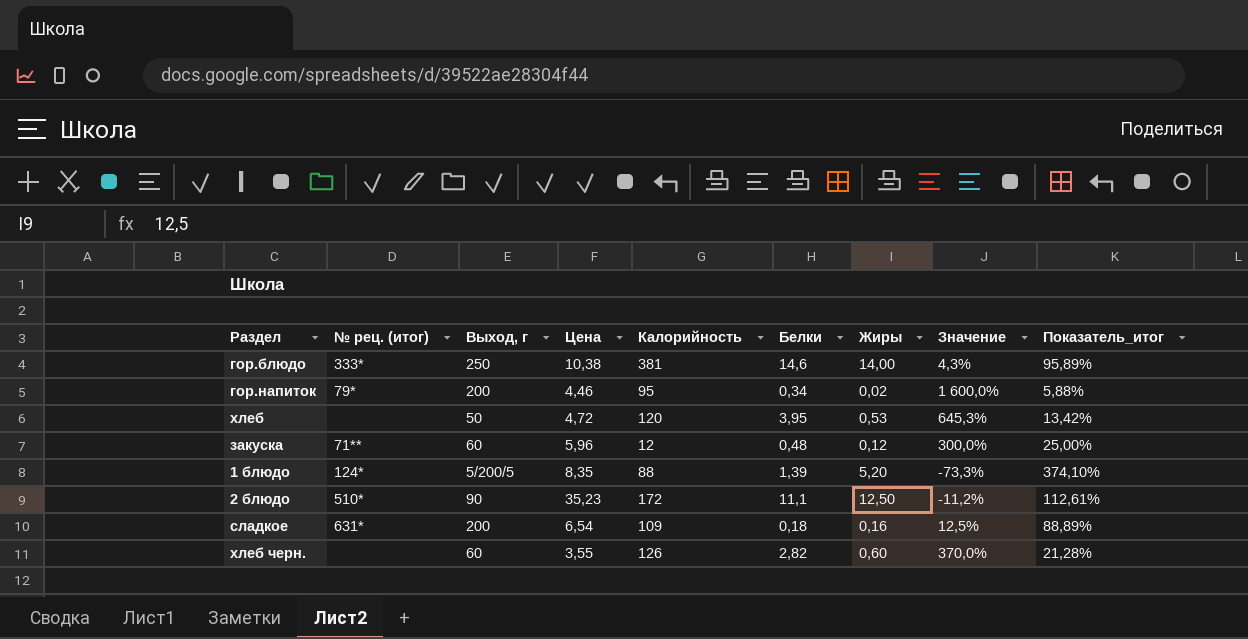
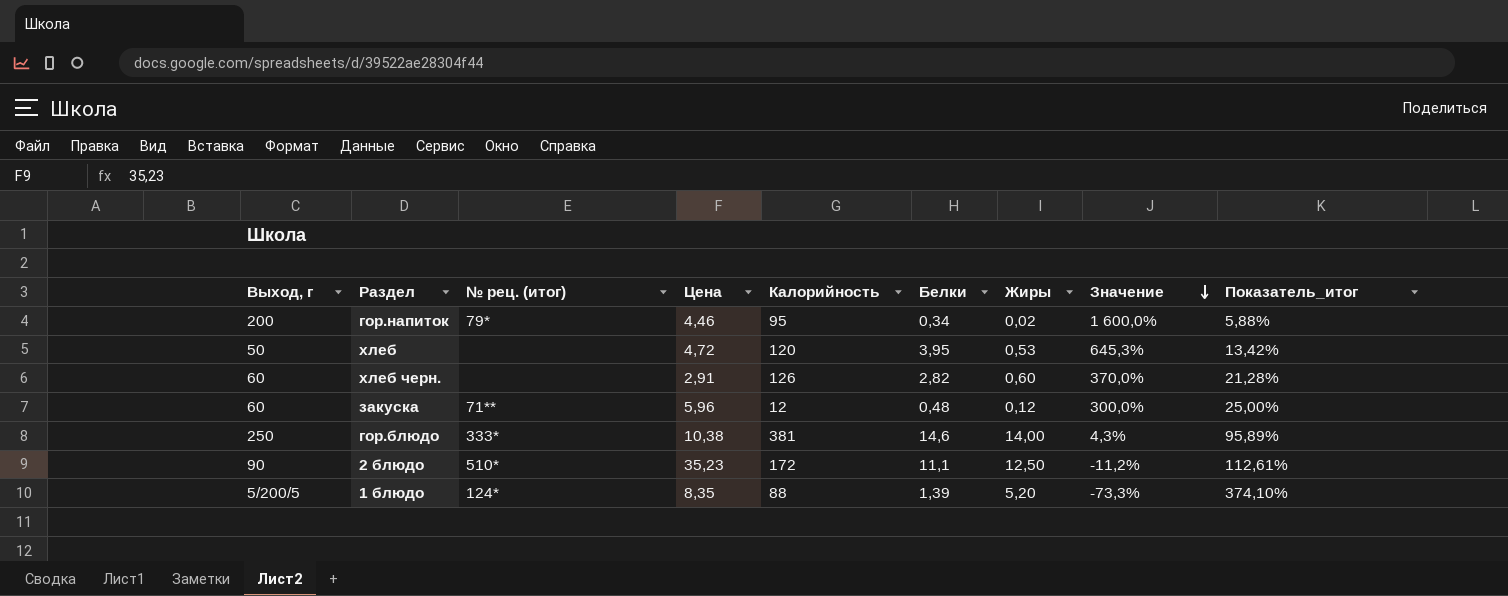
row order: none -> Значение descending
column Выход, г | position: 3 -> 1
row сладкое: 631* | 200 | 6,54 | 109 | 0,18 | 0,16 | 12,5% | 88,89% -> none
хлеб черн. | Цена: 3,55 -> 2,91

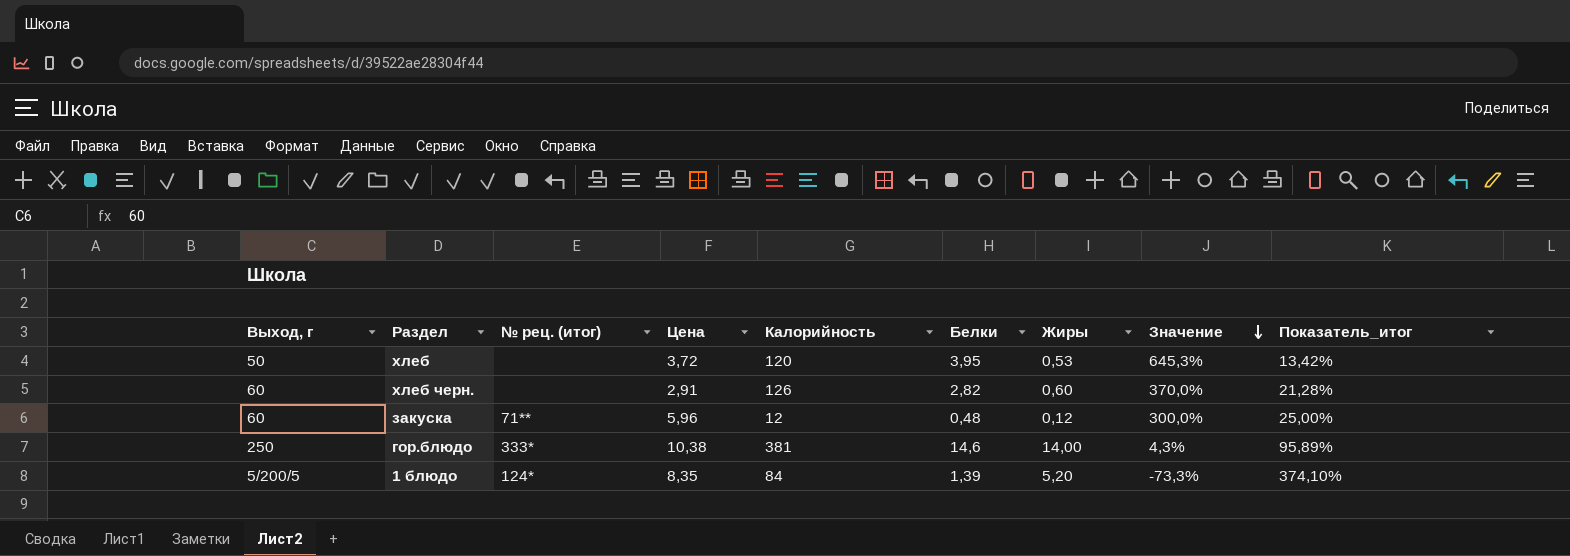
row гор.напиток: 200 | 79* | 4,46 | 95 | 0,34 | 0,02 | 1 600,0% | 5,88% -> none
row 2 блюдо: 90 | 510* | 35,23 | 172 | 11,1 | 12,50 | -11,2% | 112,61% -> none
хлеб | Цена: 4,72 -> 3,72
1 блюдо | Калорийность: 88 -> 84

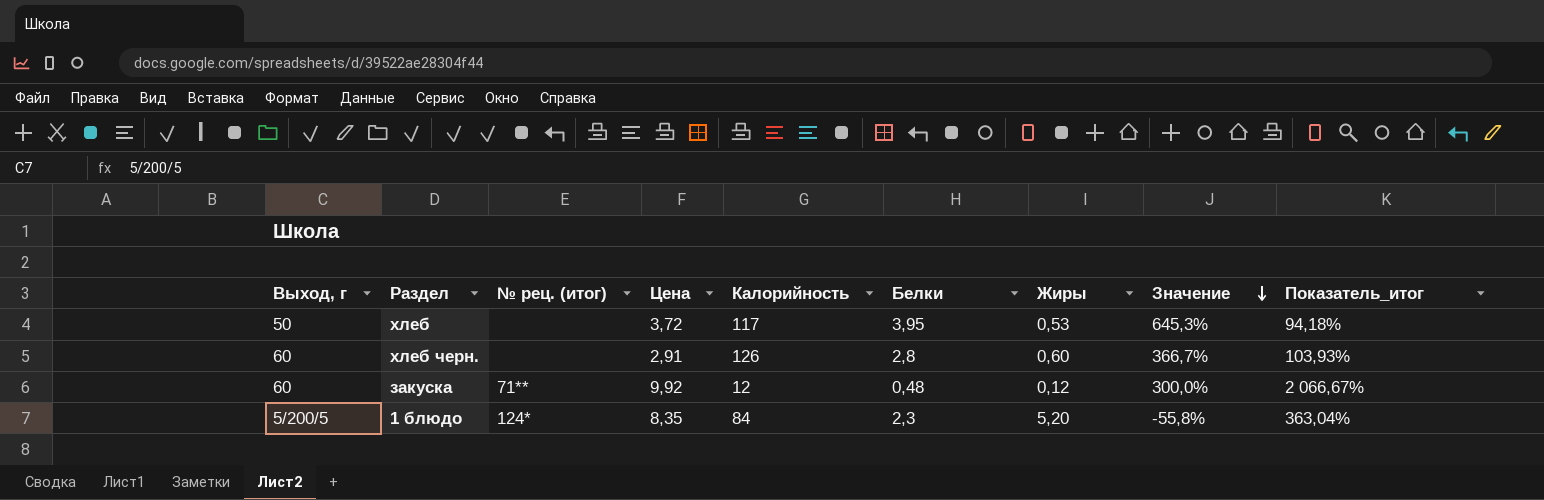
column Показатель_итог | formula: [Жиры] / [Белки] -> [Цена] / [Белки]
row гор.блюдо: 250 | 333* | 10,38 | 381 | 14,6 | 14,00 | 4,3% | 95,89% -> none
хлеб | Калорийность: 120 -> 117
хлеб черн. | Белки: 2,82 -> 2,8
хлеб черн. | Значение: 370,0% -> 366,7%
закуска | Цена: 5,96 -> 9,92
1 блюдо | Белки: 1,39 -> 2,3
1 блюдо | Значение: -73,3% -> -55,8%

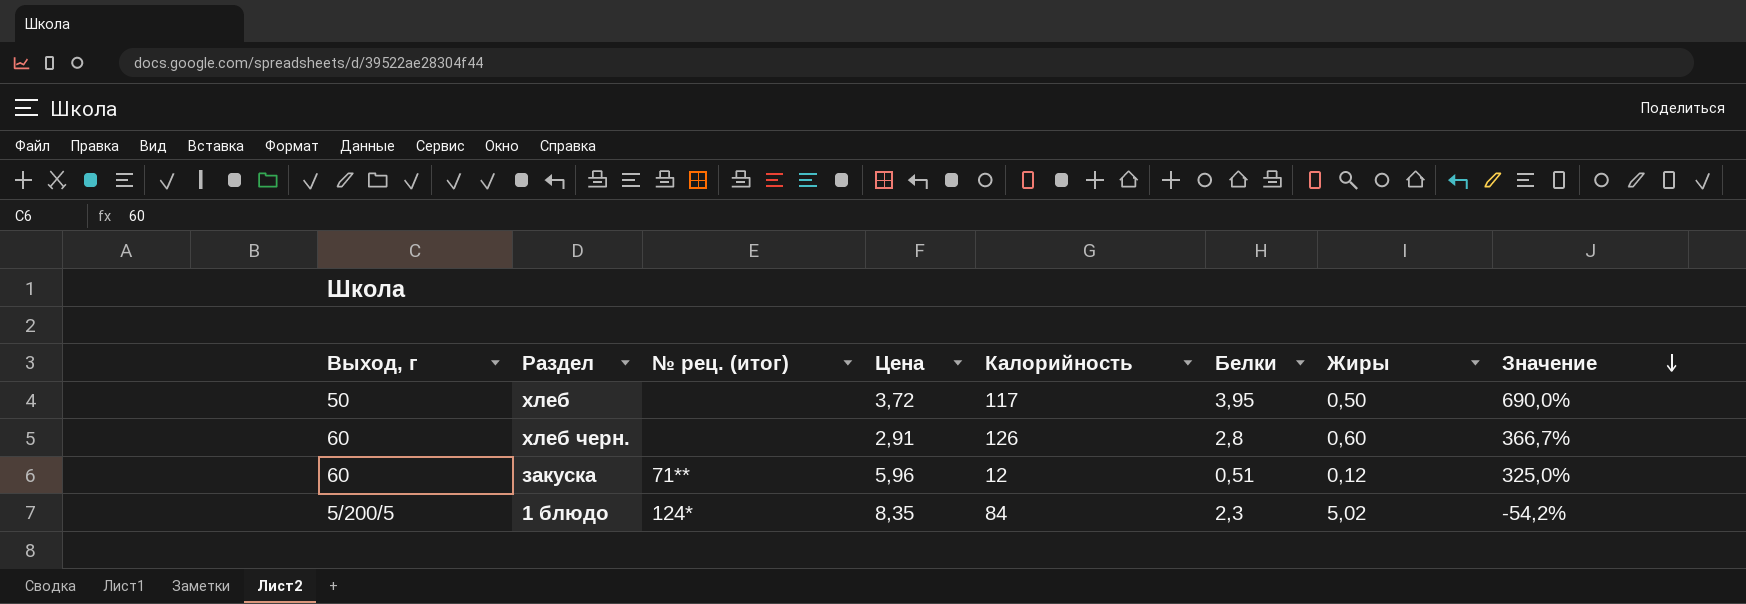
column Показатель_итог | formula: [Цена] / [Белки] -> none
хлеб | Жиры: 0,53 -> 0,50
хлеб | Значение: 645,3% -> 690,0%
закуска | Цена: 9,92 -> 5,96
закуска | Белки: 0,48 -> 0,51
закуска | Значение: 300,0% -> 325,0%
1 блюдо | Жиры: 5,20 -> 5,02
1 блюдо | Значение: -55,8% -> -54,2%

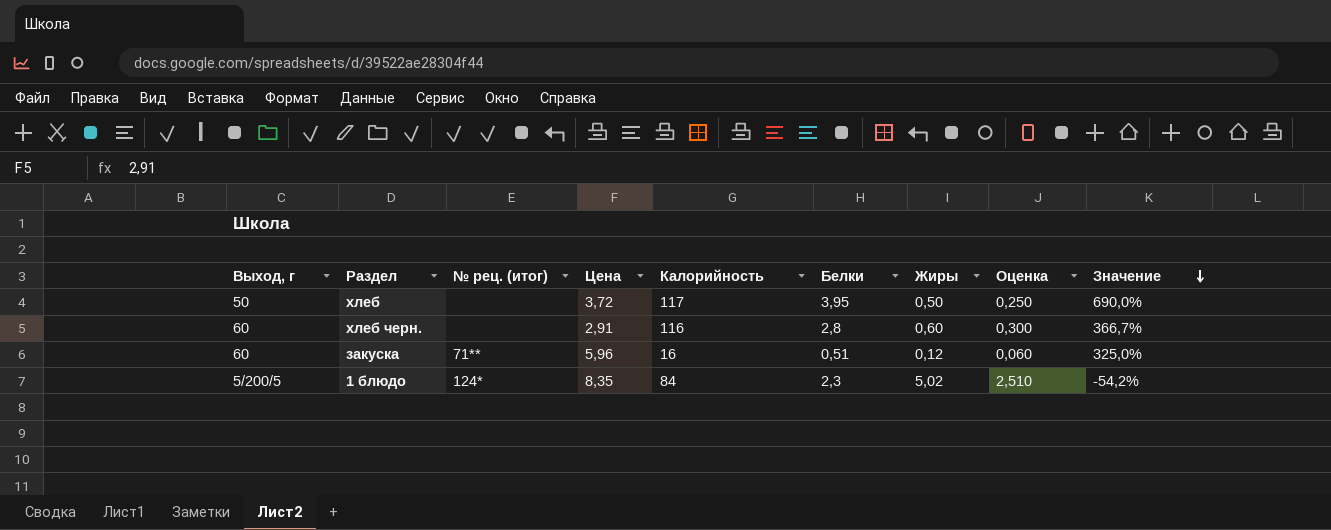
column Оценка | formula: none -> [Жиры] * 0,5
хлеб черн. | Калорийность: 126 -> 116
закуска | Калорийность: 12 -> 16

